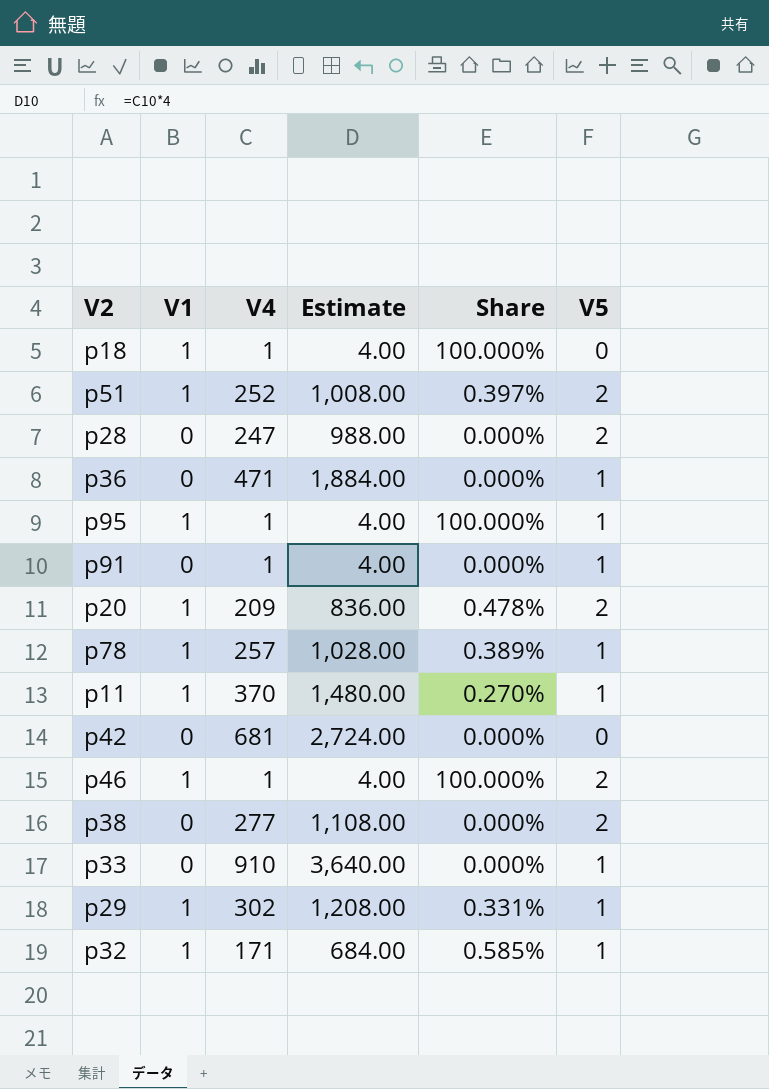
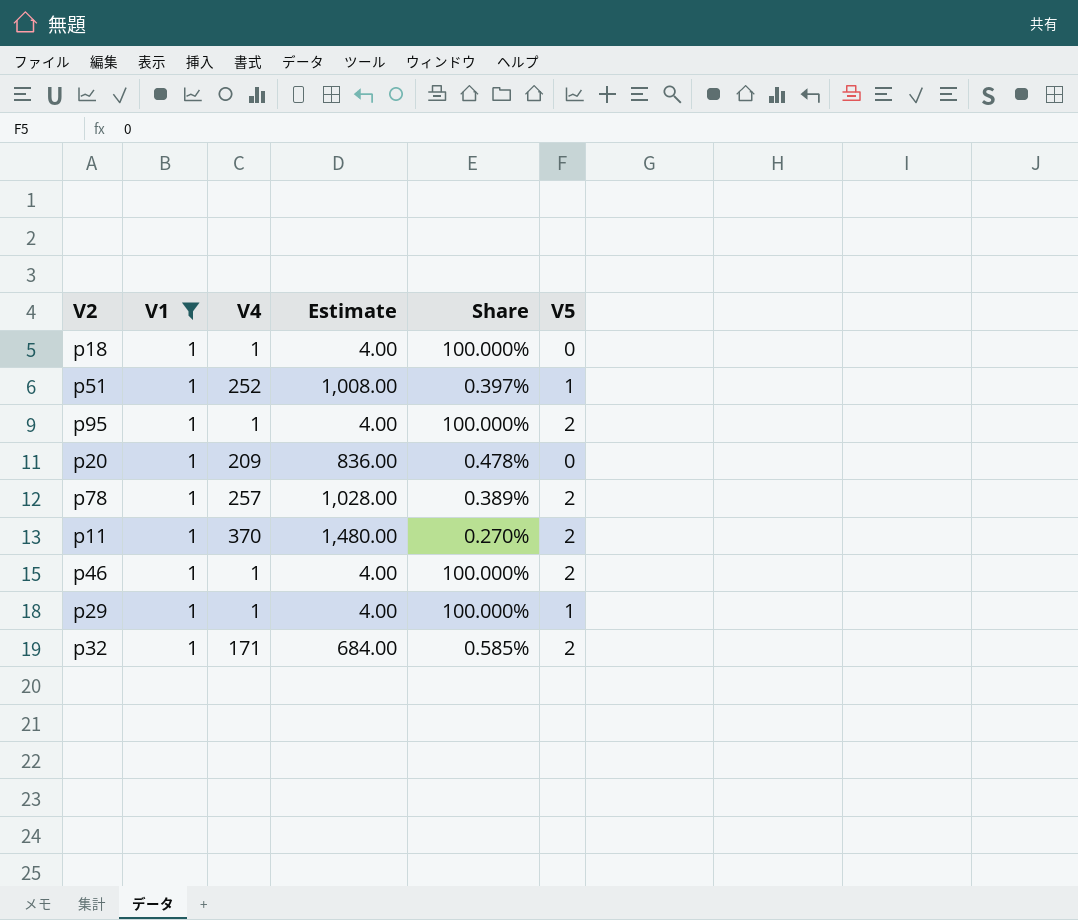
filter: none -> V1 = 1
p51 | V5: 2 -> 1
p95 | V5: 1 -> 2
p20 | V5: 2 -> 0
p78 | V5: 1 -> 2
p11 | V5: 1 -> 2
p29 | V4: 302 -> 1
p29 | Estimate: 1,208.00 -> 4.00
p29 | Share: 0.331% -> 100.000%
p32 | V5: 1 -> 2

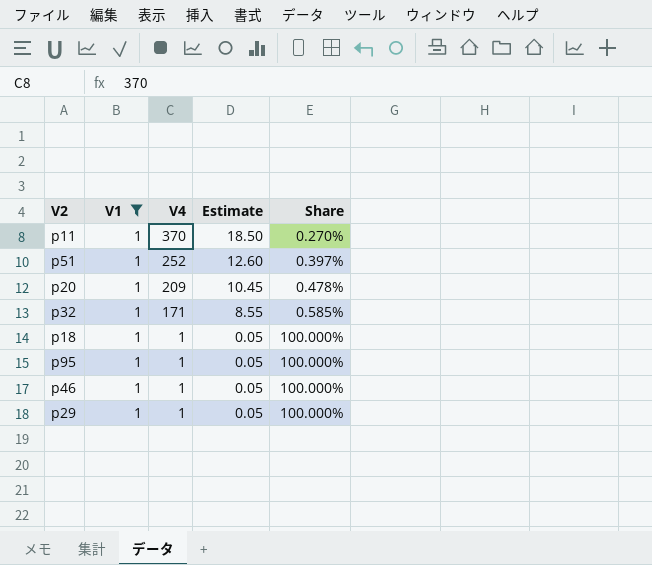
row order: none -> V4 descending
column V5 | position: 6 -> none
column Estimate | formula: [V4] * 4 -> [V4] * 0.05
row p78: 1 | 257 | 1,028.00 | 0.389% | 2 -> none

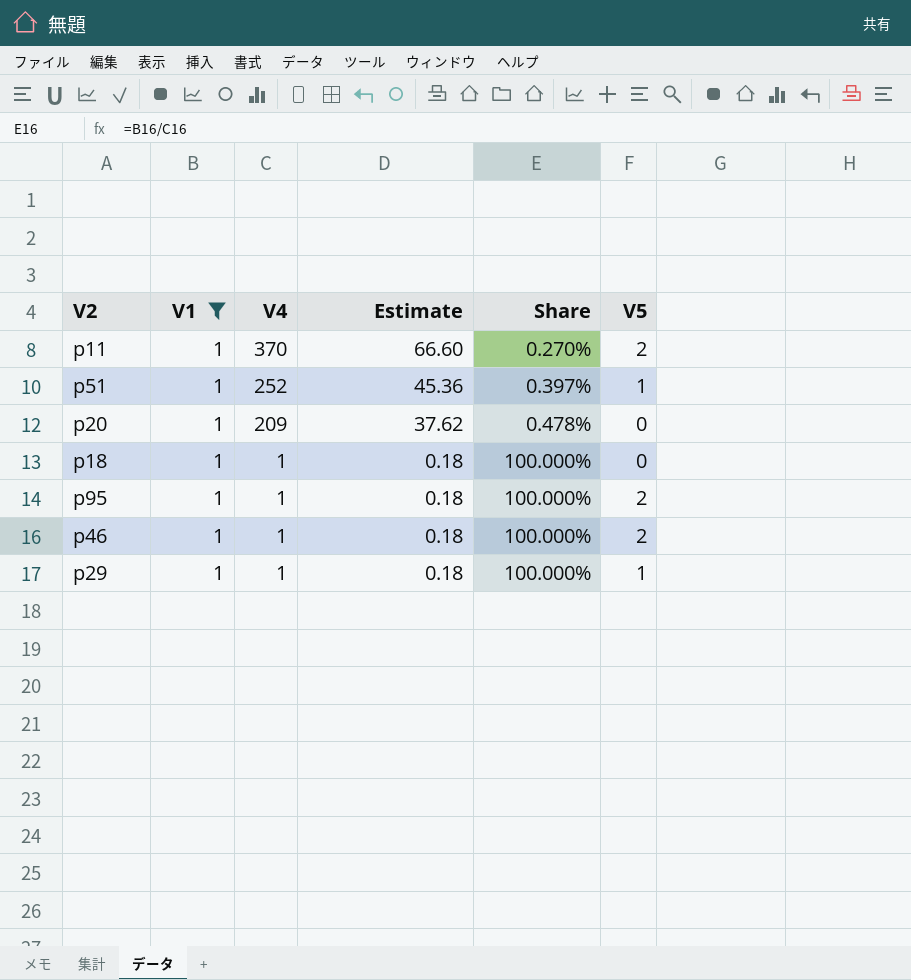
column Estimate | formula: [V4] * 0.05 -> [V4] * 0.18
column V5 | position: none -> 6
row p32: 1 | 171 | 8.55 | 0.585% -> none

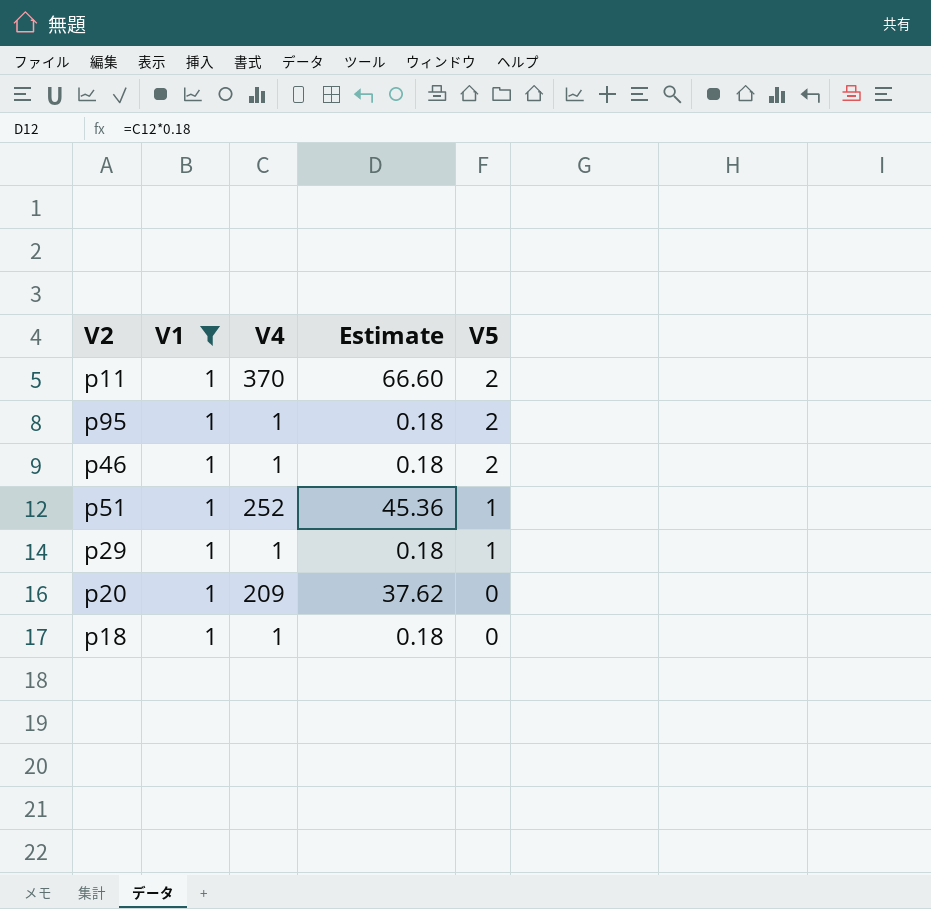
row order: V4 descending -> V5 descending
column Share | formula: [V1] / [V4] -> none

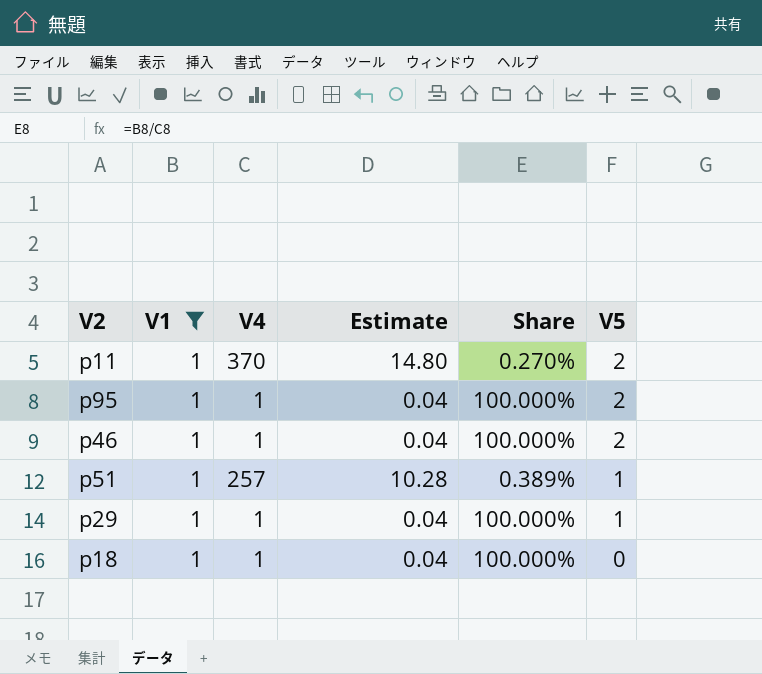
column Estimate | formula: [V4] * 0.18 -> [V4] * 0.04
column Share | formula: none -> [V1] / [V4]
row p20: 1 | 209 | 37.62 | 0 -> none
p51 | V4: 252 -> 257

